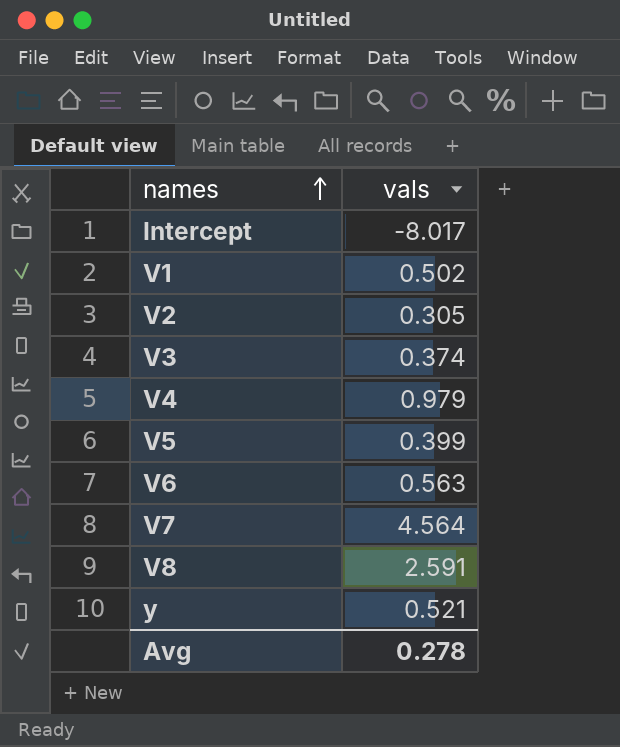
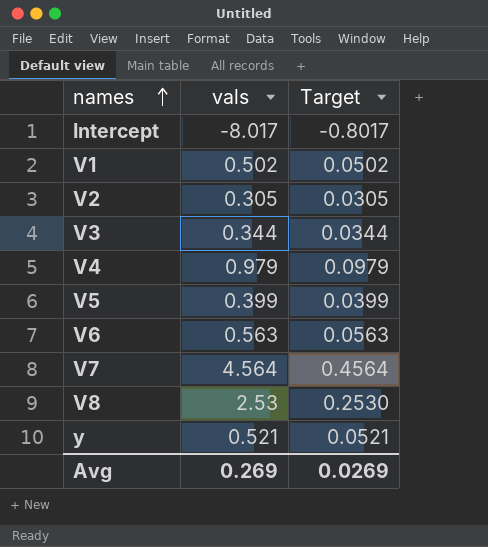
column Target | formula: none -> [vals] * 0.1
V3 | vals: 0.374 -> 0.344
V8 | vals: 2.591 -> 2.53
Avg | vals: 0.278 -> 0.269

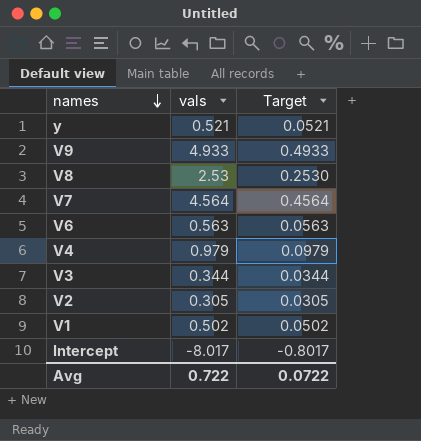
row order: names ascending -> names descending
row V5: 0.399 | 0.0399 -> none
row V9: none -> 4.933 | 0.4933
Avg | vals: 0.269 -> 0.722
Avg | Target: 0.0269 -> 0.0722

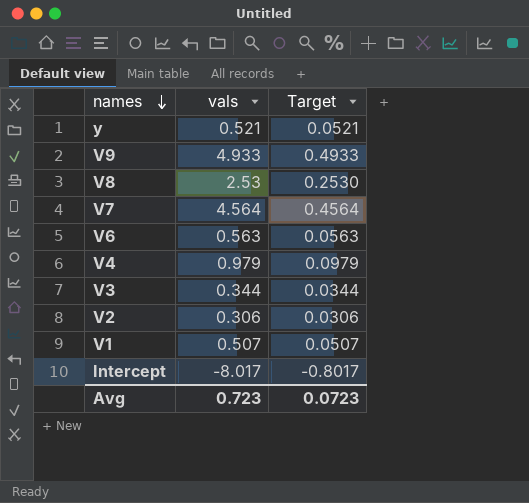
V2 | vals: 0.305 -> 0.306
V2 | Target: 0.0305 -> 0.0306
V1 | vals: 0.502 -> 0.507
V1 | Target: 0.0502 -> 0.0507
Avg | vals: 0.722 -> 0.723
Avg | Target: 0.0722 -> 0.0723

